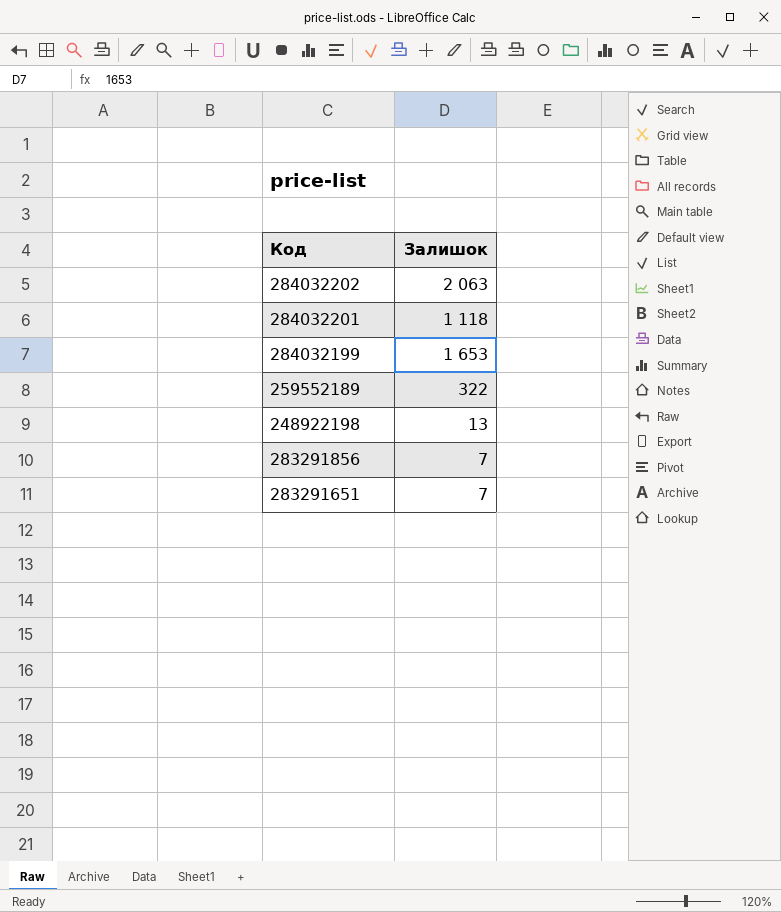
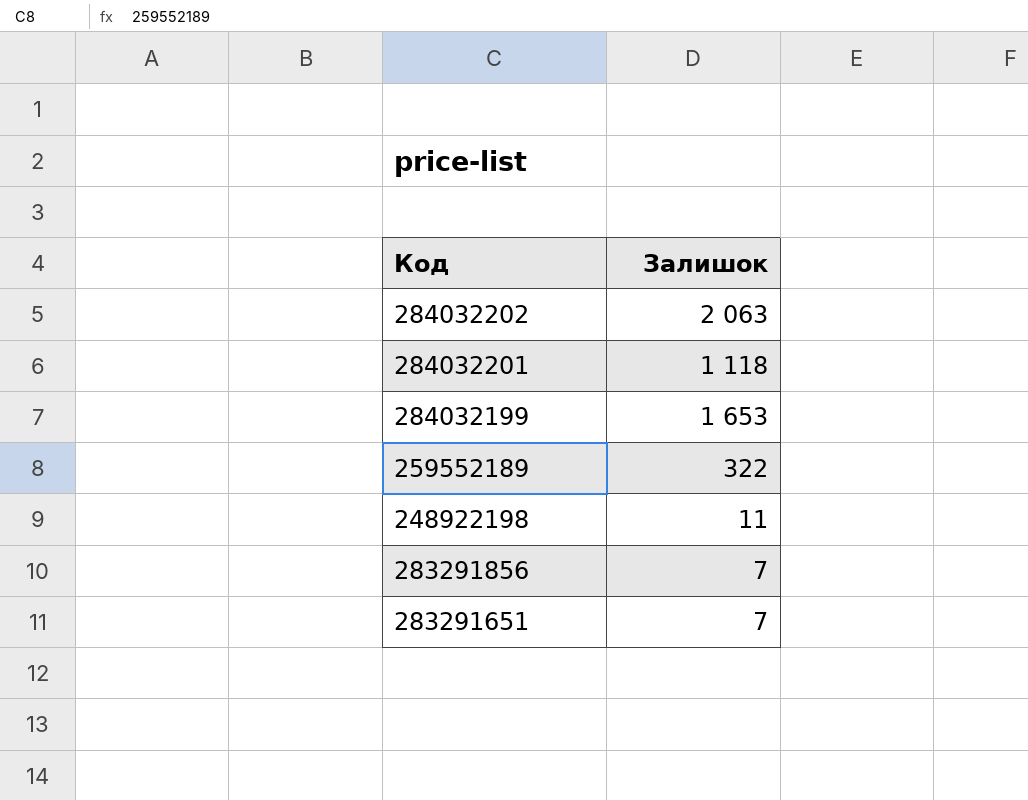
248922198 | Залишок: 13 -> 11

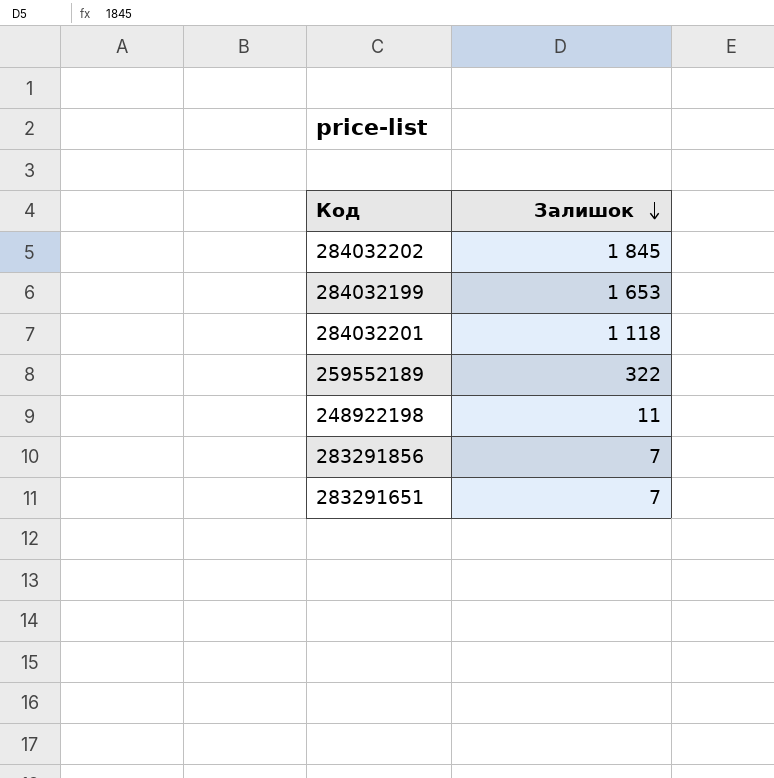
row order: none -> Залишок descending
284032202 | Залишок: 2 063 -> 1 845

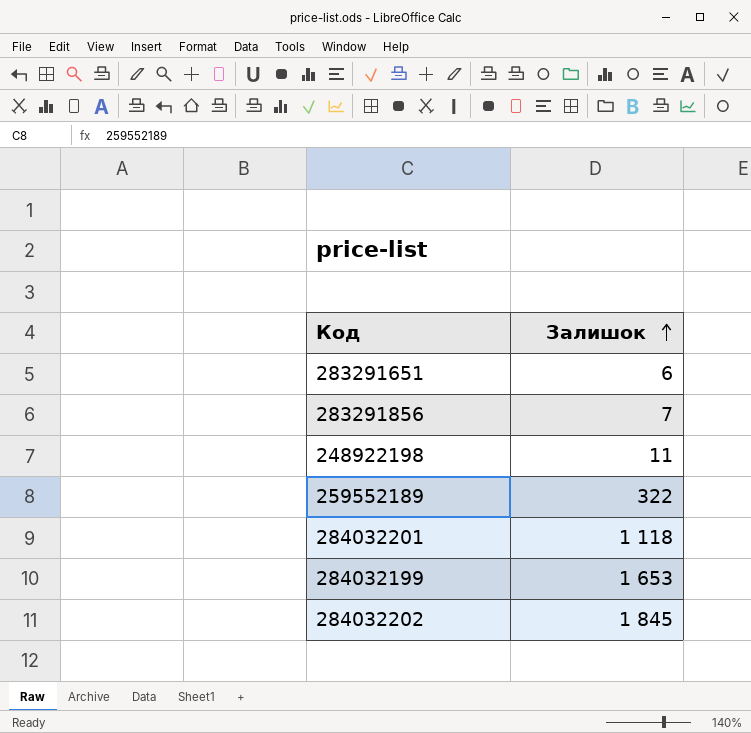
row order: Залишок descending -> Залишок ascending
283291651 | Залишок: 7 -> 6

